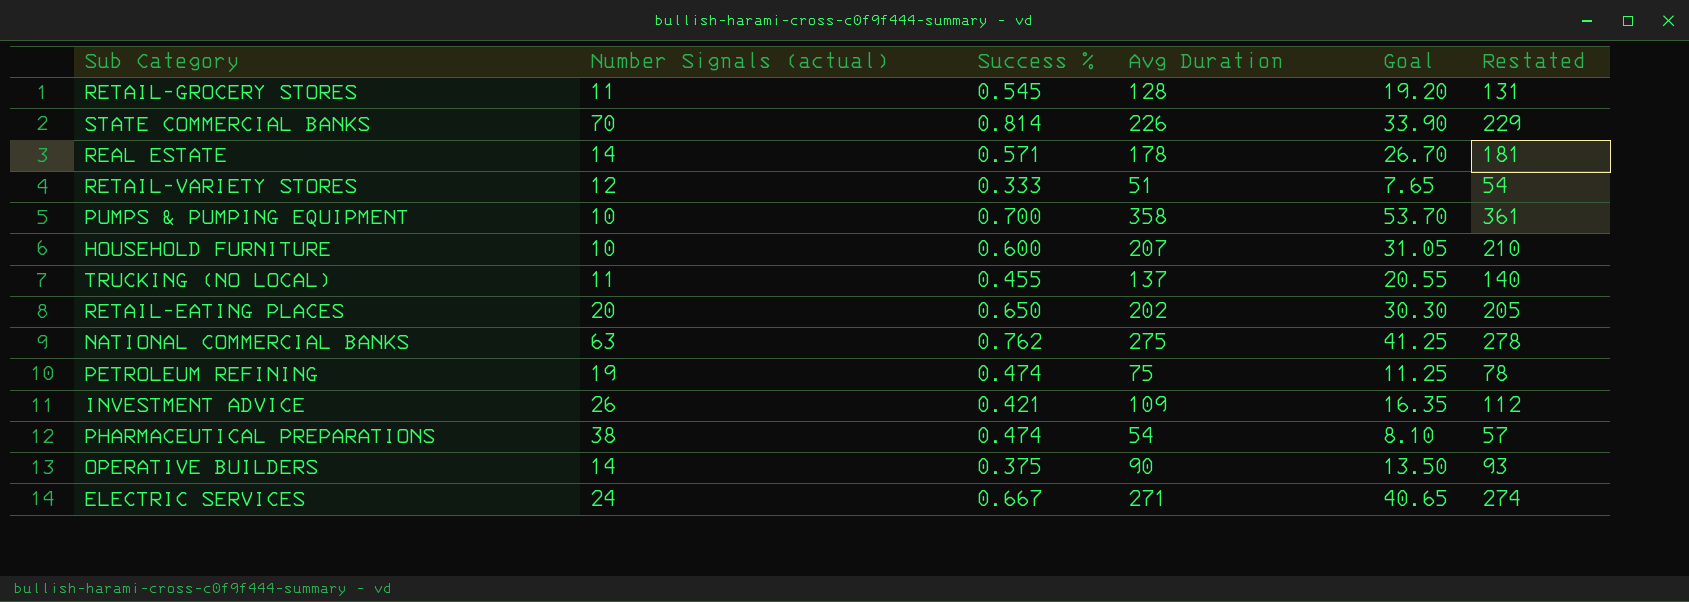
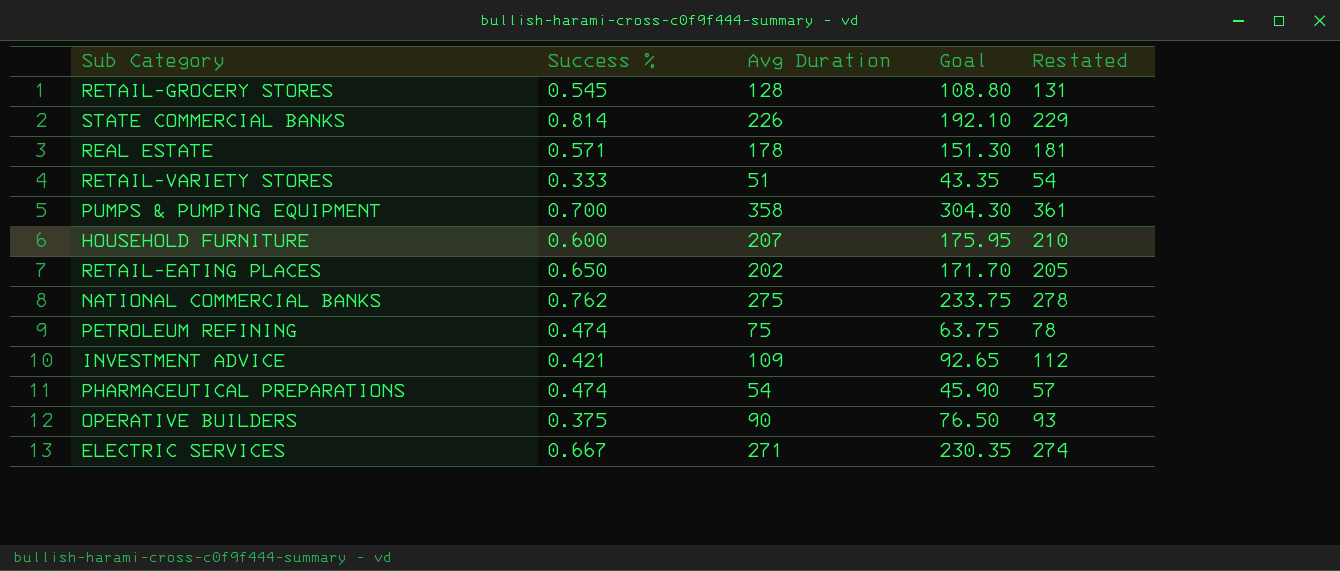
column Number Signals (actual) | position: 2 -> none
column Goal | formula: [Avg Duration] * 0.15 -> [Avg Duration] * 0.85
row TRUCKING (NO LOCAL): 11 | 0.455 | 137 | 20.55 | 140 -> none

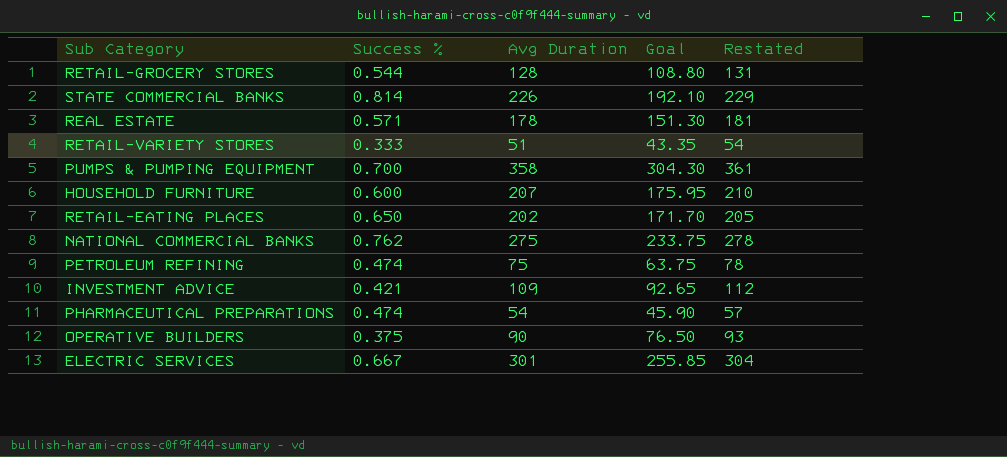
RETAIL-GROCERY STORES | Success %: 0.545 -> 0.544
ELECTRIC SERVICES | Avg Duration: 271 -> 301
ELECTRIC SERVICES | Goal: 230.35 -> 255.85
ELECTRIC SERVICES | Restated: 274 -> 304

